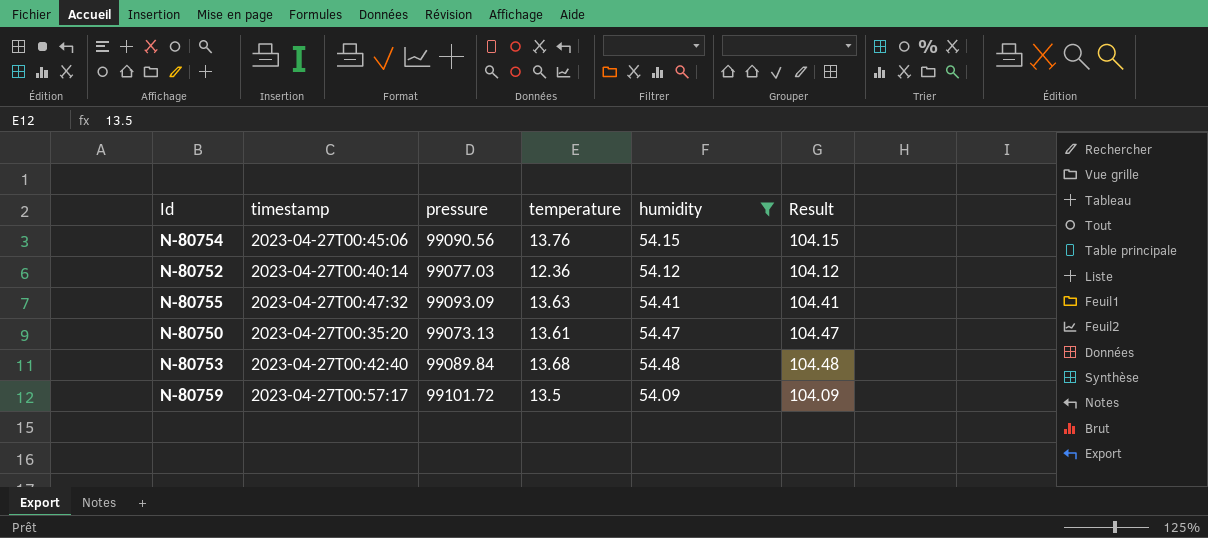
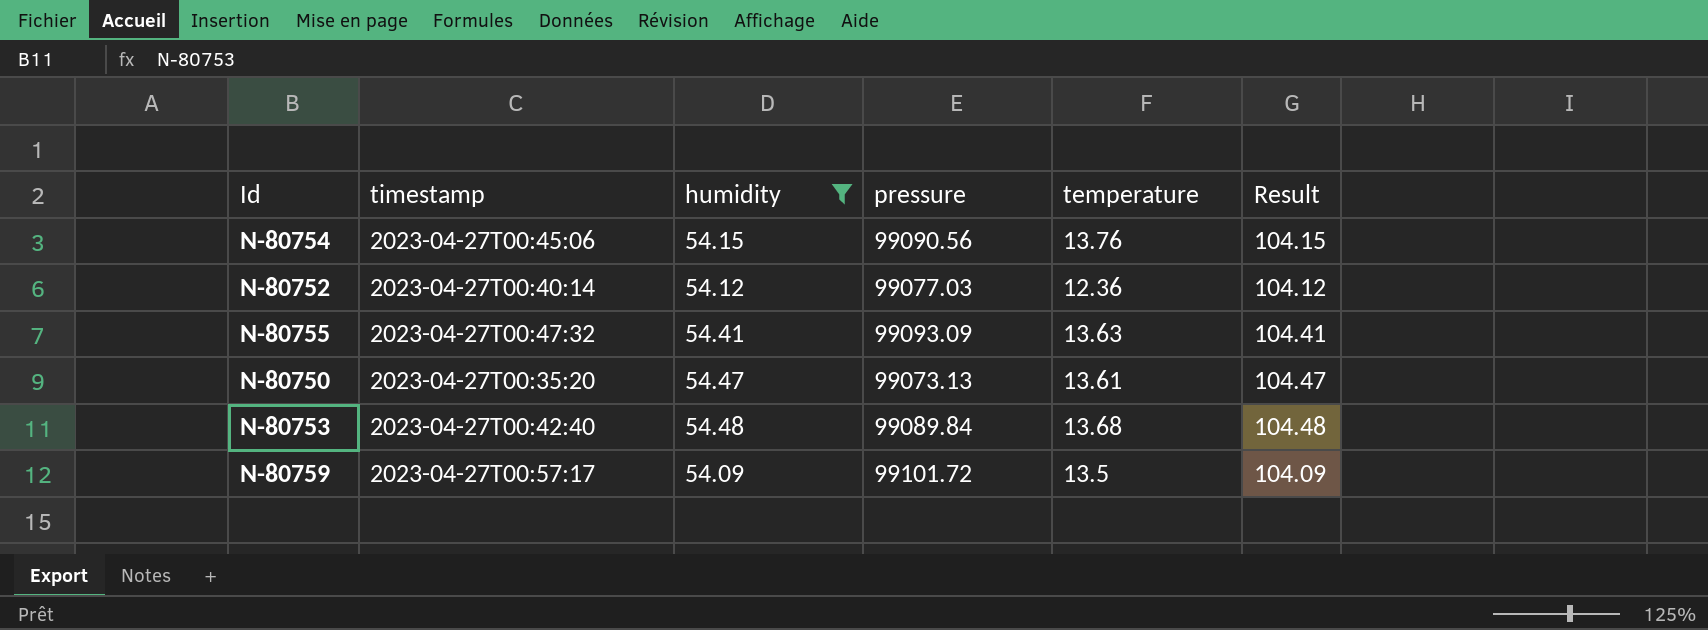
column humidity | position: 5 -> 3

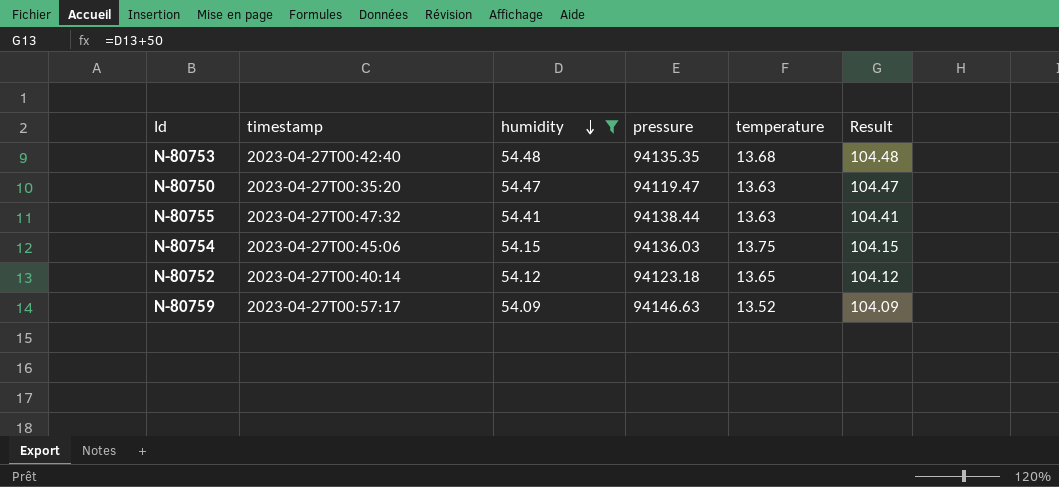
row order: none -> humidity descending
N-80753 | pressure: 99089.84 -> 94135.35
N-80750 | pressure: 99073.13 -> 94119.47
N-80750 | temperature: 13.61 -> 13.63
N-80755 | pressure: 99093.09 -> 94138.44
N-80754 | pressure: 99090.56 -> 94136.03
N-80754 | temperature: 13.76 -> 13.75
N-80752 | pressure: 99077.03 -> 94123.18
N-80752 | temperature: 12.36 -> 13.65
N-80759 | pressure: 99101.72 -> 94146.63
N-80759 | temperature: 13.5 -> 13.52

